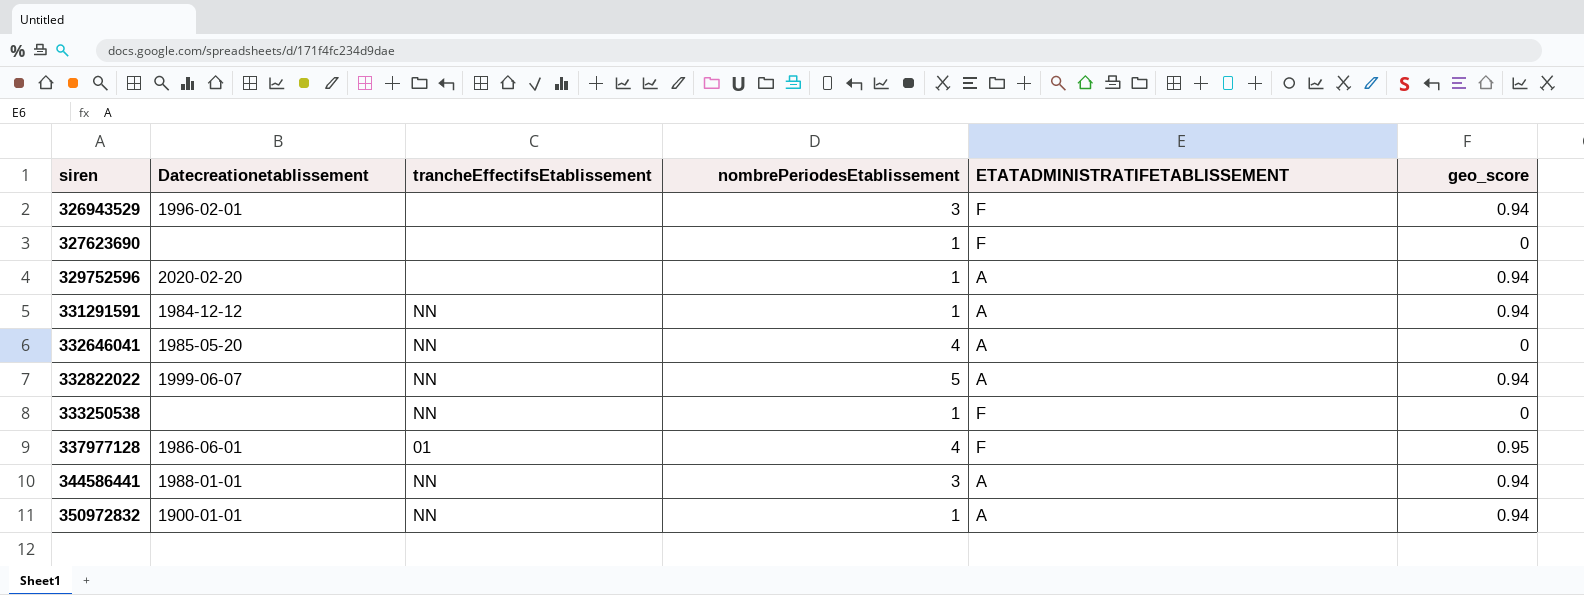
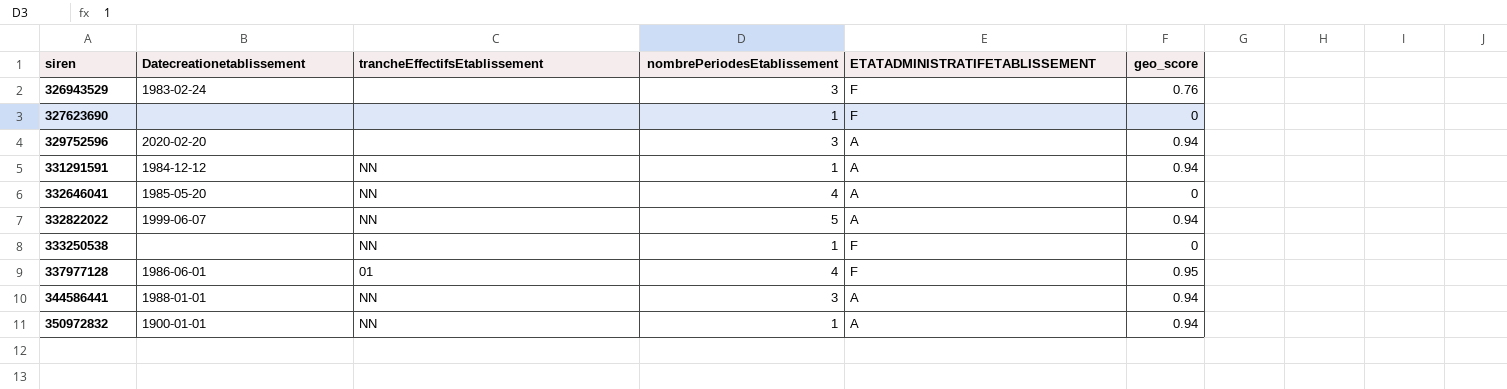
326943529 | Datecreationetablissement: 1996-02-01 -> 1983-02-24
326943529 | geo_score: 0.94 -> 0.76
329752596 | nombrePeriodesEtablissement: 1 -> 3

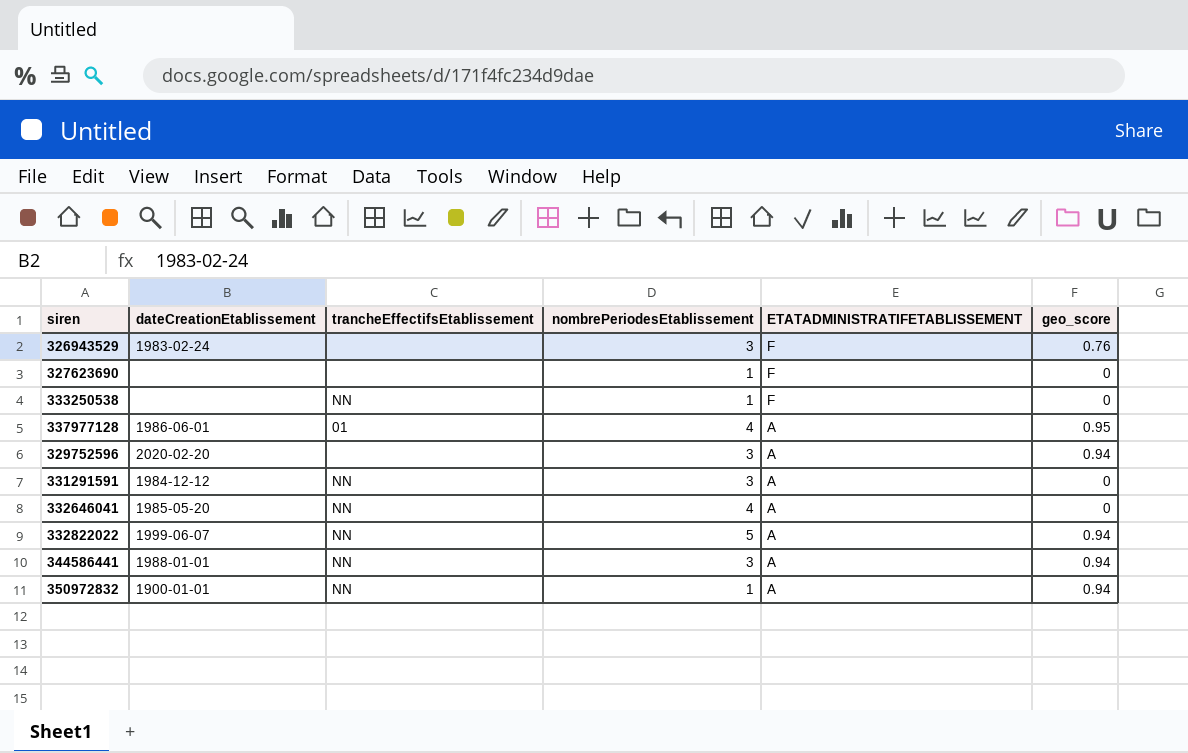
row order: siren ascending -> ETATADMINISTRATIFETABLISSEMENT descending
column name: Datecreationetablissement -> dateCreationEtablissement
337977128 | ETATADMINISTRATIFETABLISSEMENT: F -> A
331291591 | nombrePeriodesEtablissement: 1 -> 3
331291591 | geo_score: 0.94 -> 0

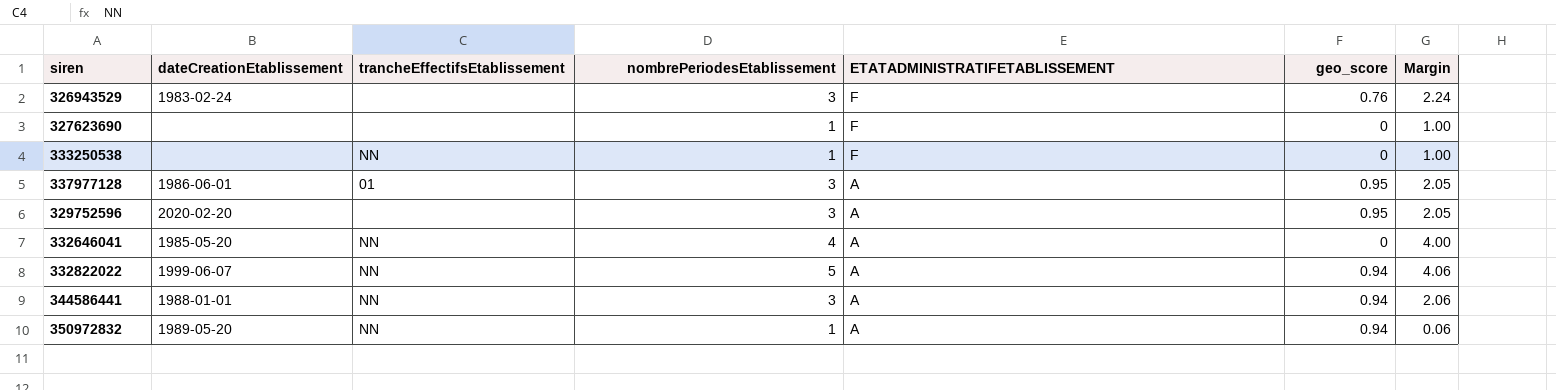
column Margin | formula: none -> [nombrePeriodesEtablissement] - [geo_score]
row 331291591: 1984-12-12 | NN | 3 | A | 0 -> none
337977128 | nombrePeriodesEtablissement: 4 -> 3
329752596 | geo_score: 0.94 -> 0.95
350972832 | dateCreationEtablissement: 1900-01-01 -> 1989-05-20

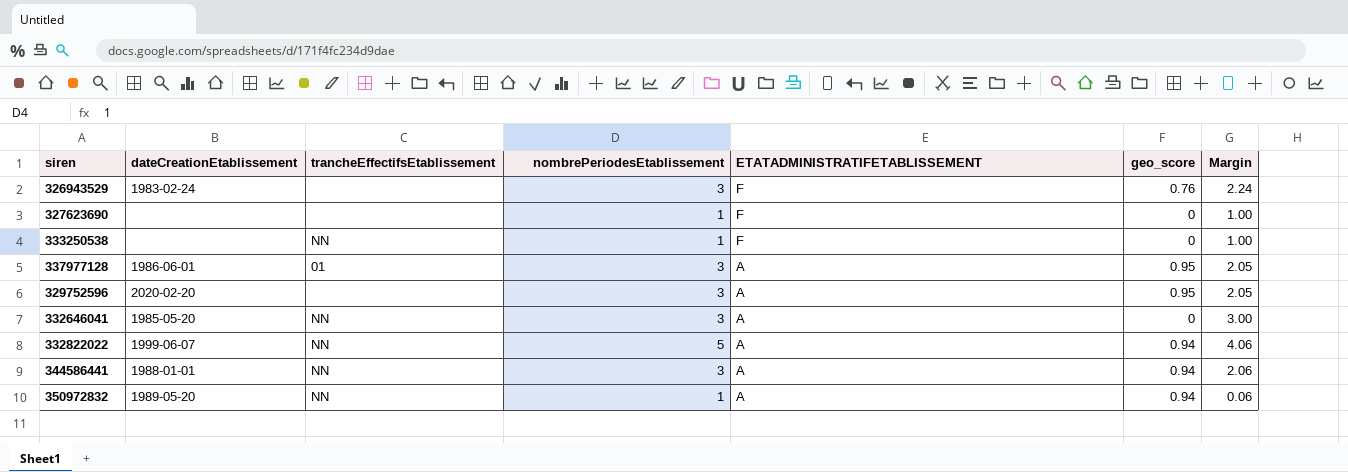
332646041 | nombrePeriodesEtablissement: 4 -> 3
332646041 | Margin: 4.00 -> 3.00

